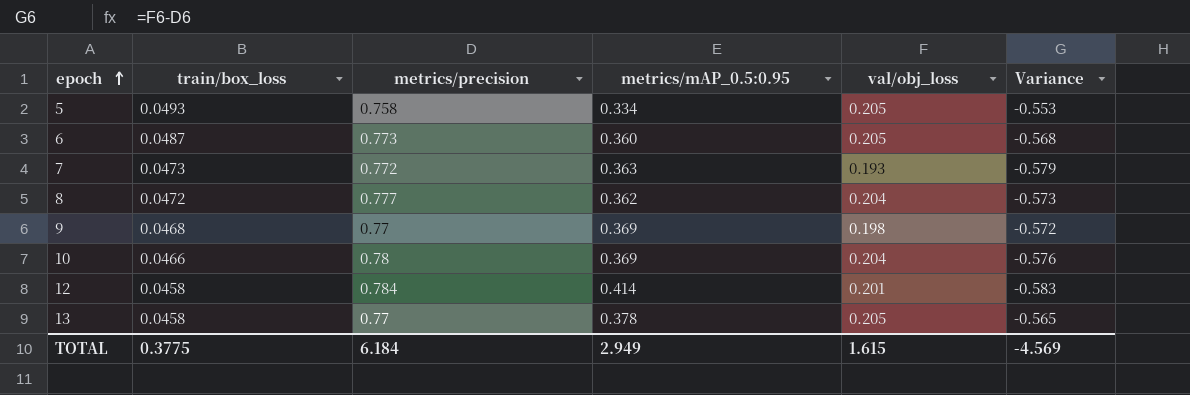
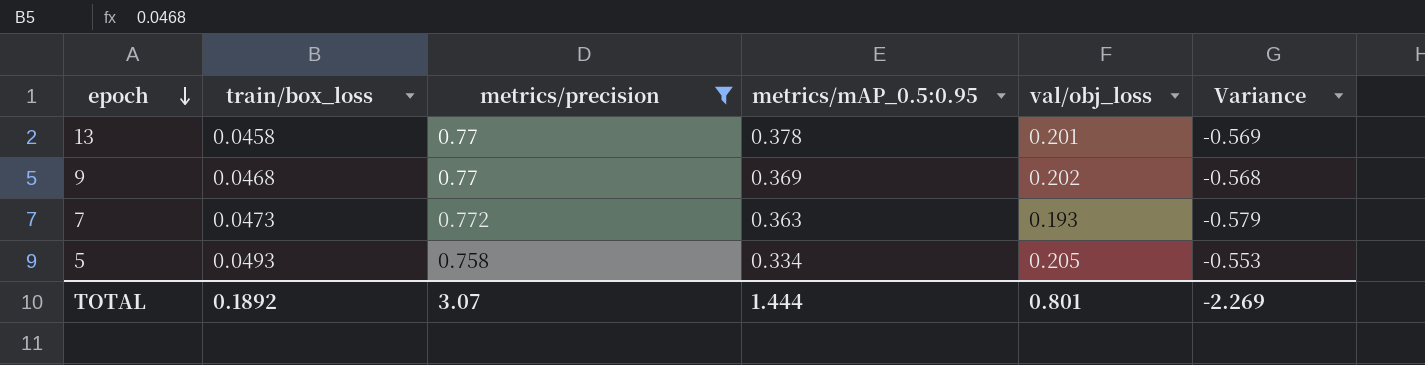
filter: none -> metrics/precision <= 0.772
row order: epoch ascending -> epoch descending
13 | val/obj_loss: 0.205 -> 0.201
13 | Variance: -0.565 -> -0.569
9 | val/obj_loss: 0.198 -> 0.202
9 | Variance: -0.572 -> -0.568
TOTAL | train/box_loss: 0.3775 -> 0.1892
TOTAL | metrics/precision: 6.184 -> 3.07
TOTAL | metrics/mAP_0.5:0.95: 2.949 -> 1.444
TOTAL | val/obj_loss: 1.615 -> 0.801
TOTAL | Variance: -4.569 -> -2.269

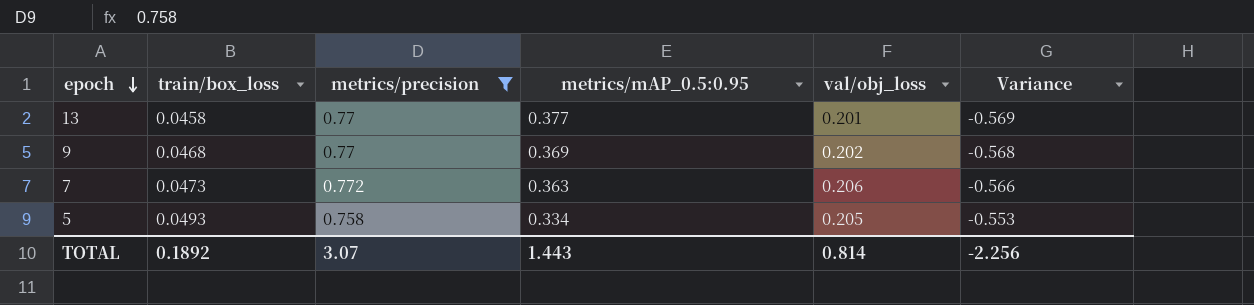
13 | metrics/mAP_0.5:0.95: 0.378 -> 0.377
7 | val/obj_loss: 0.193 -> 0.206
7 | Variance: -0.579 -> -0.566
TOTAL | metrics/mAP_0.5:0.95: 1.444 -> 1.443
TOTAL | val/obj_loss: 0.801 -> 0.814
TOTAL | Variance: -2.269 -> -2.256

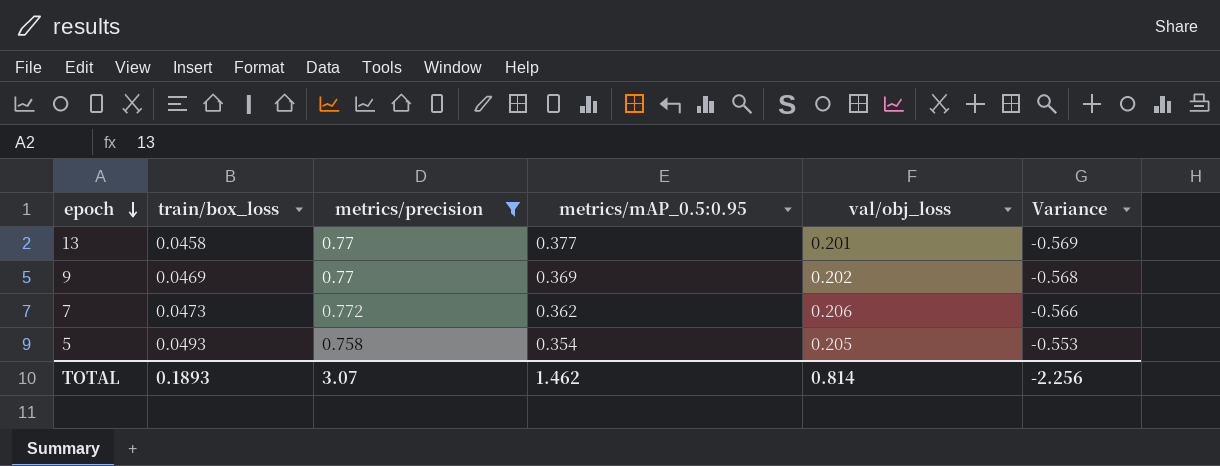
9 | train/box_loss: 0.0468 -> 0.0469
7 | metrics/mAP_0.5:0.95: 0.363 -> 0.362
5 | metrics/mAP_0.5:0.95: 0.334 -> 0.354
TOTAL | train/box_loss: 0.1892 -> 0.1893
TOTAL | metrics/mAP_0.5:0.95: 1.443 -> 1.462

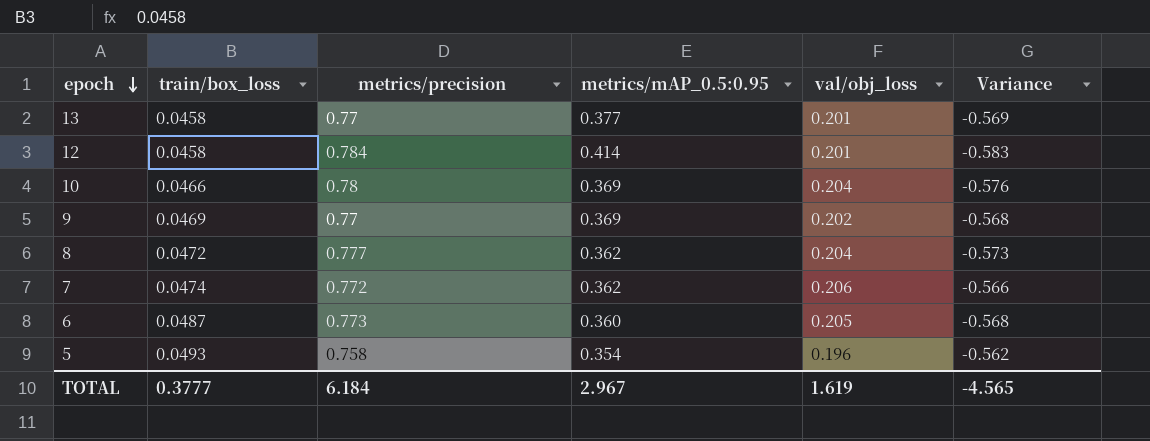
filter: metrics/precision <= 0.772 -> none
7 | train/box_loss: 0.0473 -> 0.0474
5 | val/obj_loss: 0.205 -> 0.196
5 | Variance: -0.553 -> -0.562
TOTAL | train/box_loss: 0.1893 -> 0.3777
TOTAL | metrics/precision: 3.07 -> 6.184
TOTAL | metrics/mAP_0.5:0.95: 1.462 -> 2.967
TOTAL | val/obj_loss: 0.814 -> 1.619
TOTAL | Variance: -2.256 -> -4.565

